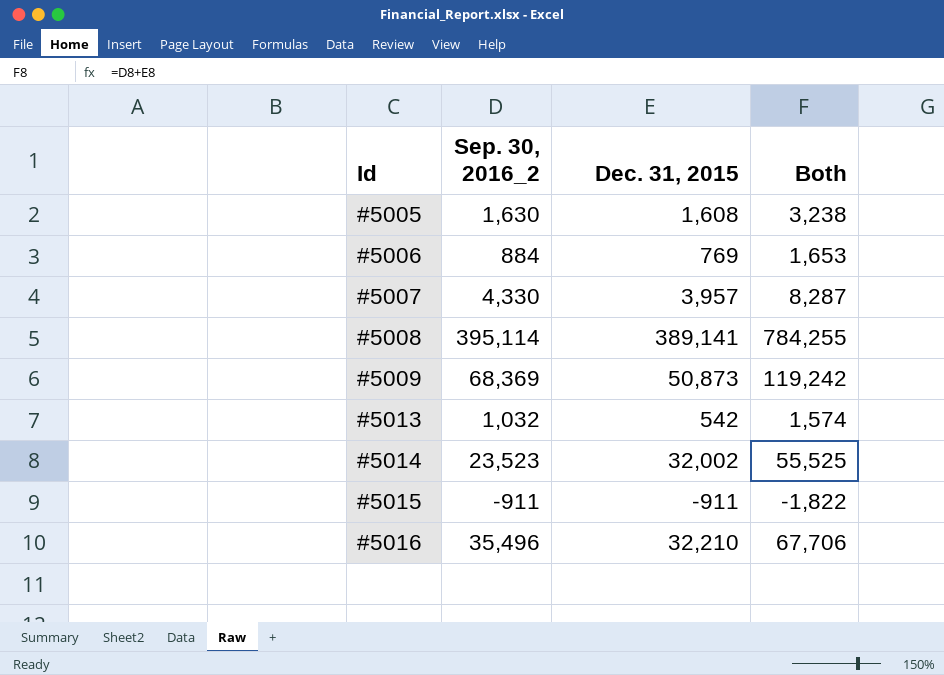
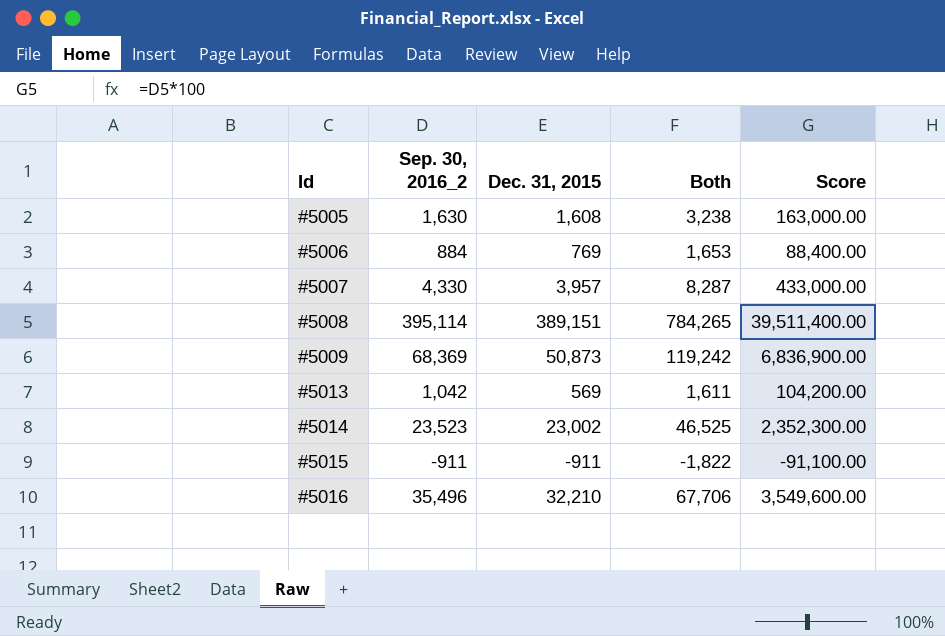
column Score | formula: none -> [Sep. 30, 2016_2] * 100
#5008 | Dec. 31, 2015: 389,141 -> 389,151
#5008 | Both: 784,255 -> 784,265
#5013 | Sep. 30, 2016_2: 1,032 -> 1,042
#5013 | Dec. 31, 2015: 542 -> 569
#5013 | Both: 1,574 -> 1,611
#5014 | Dec. 31, 2015: 32,002 -> 23,002
#5014 | Both: 55,525 -> 46,525

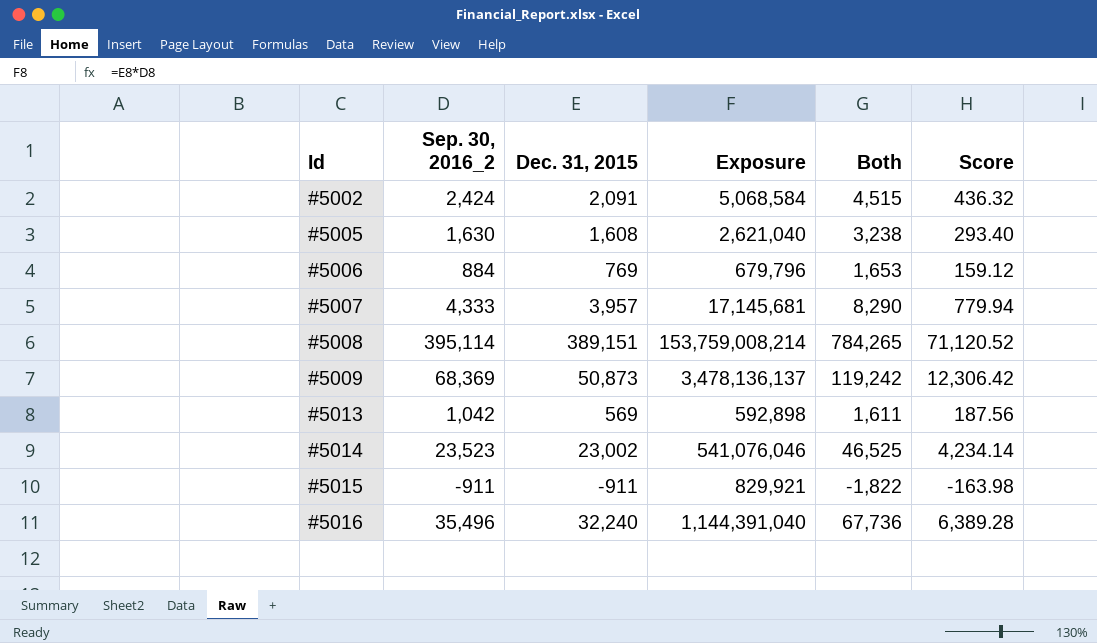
column Exposure | formula: none -> [Sep. 30, 2016_2] * [Dec. 31, 2015]
column Score | formula: [Sep. 30, 2016_2] * 100 -> [Sep. 30, 2016_2] * 0.18
row #5002: none -> 2,424 | 2,091 | 5,068,584 | 4,515 | 436.32
#5007 | Sep. 30, 2016_2: 4,330 -> 4,333
#5007 | Both: 8,287 -> 8,290
#5016 | Dec. 31, 2015: 32,210 -> 32,240
#5016 | Both: 67,706 -> 67,736

